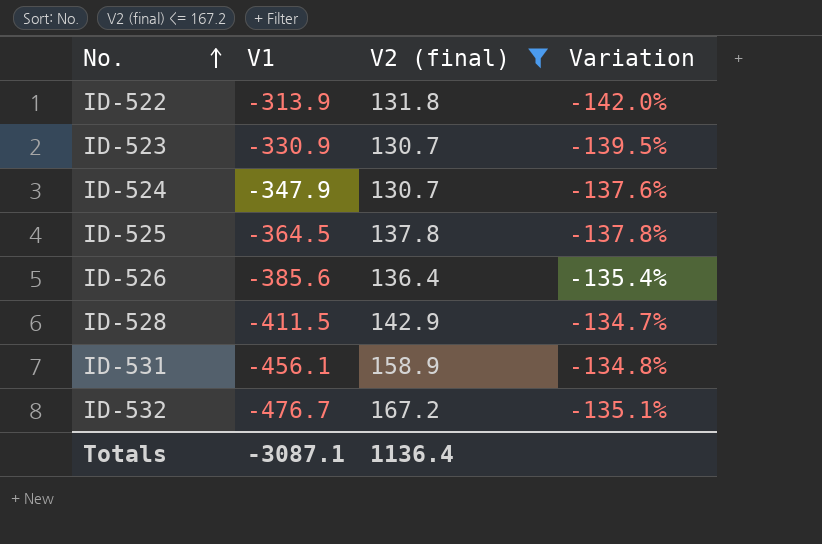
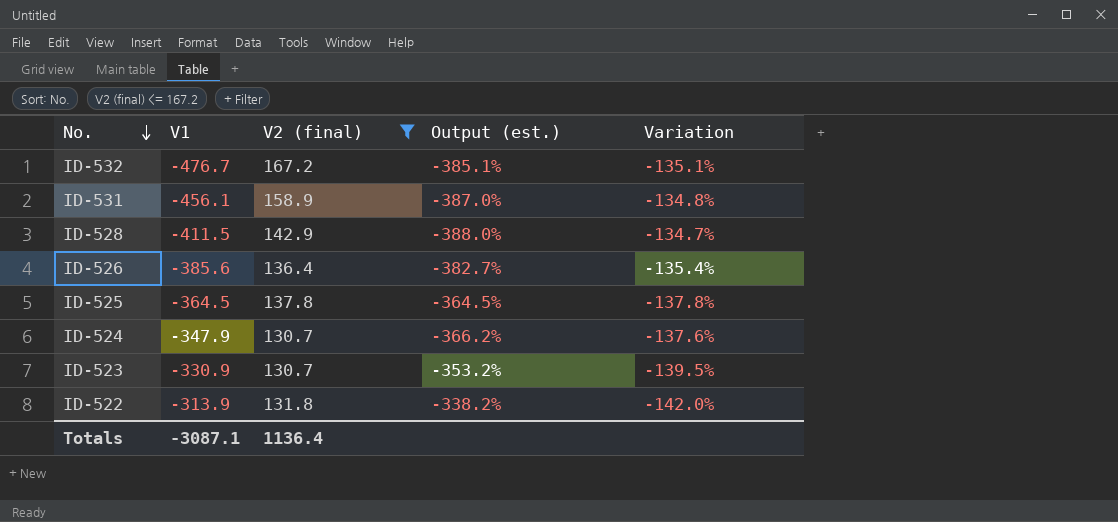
row order: No. ascending -> No. descending
column Output (est.) | formula: none -> ([V1] - [V2 (final)]) / [V2 (final)]

